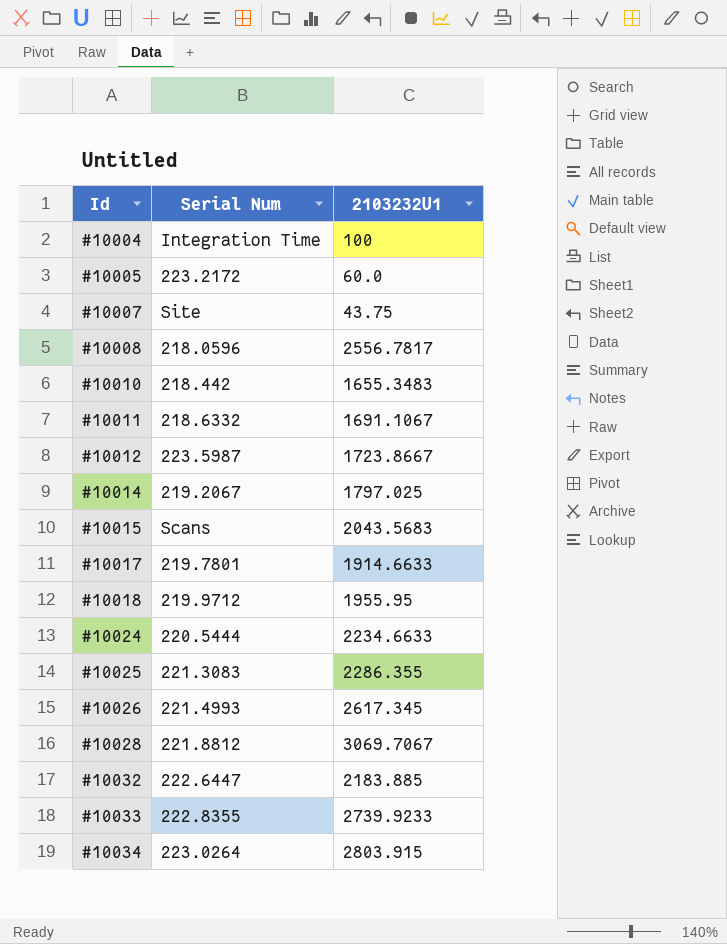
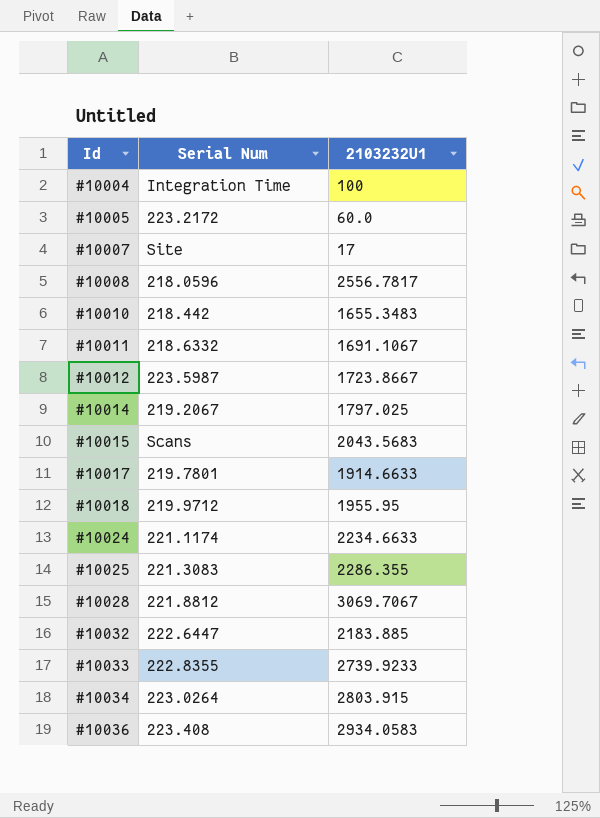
row #10026: 221.4993 | 2617.345 -> none
#10007 | 2103232U1: 43.75 -> 17
#10024 | Serial Num: 220.5444 -> 221.1174
row #10036: none -> 223.408 | 2934.0583

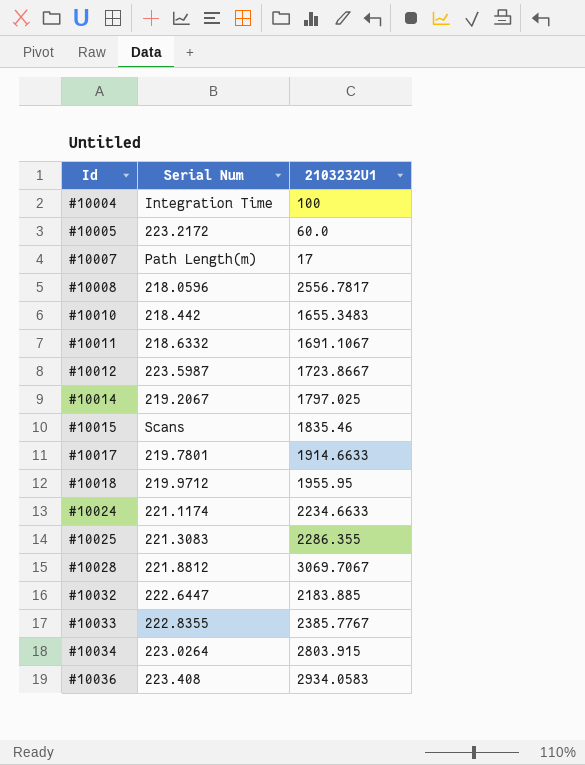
#10007 | Serial Num: Site -> Path Length(m)
#10015 | 2103232U1: 2043.5683 -> 1835.46
#10033 | 2103232U1: 2739.9233 -> 2385.7767

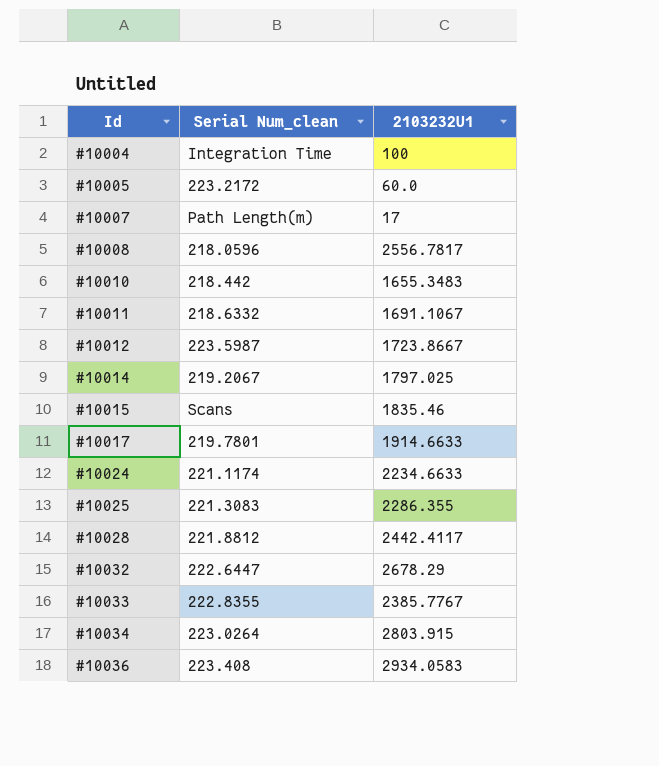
column name: Serial Num -> Serial Num_clean
row #10018: 219.9712 | 1955.95 -> none
#10028 | 2103232U1: 3069.7067 -> 2442.4117
#10032 | 2103232U1: 2183.885 -> 2678.29

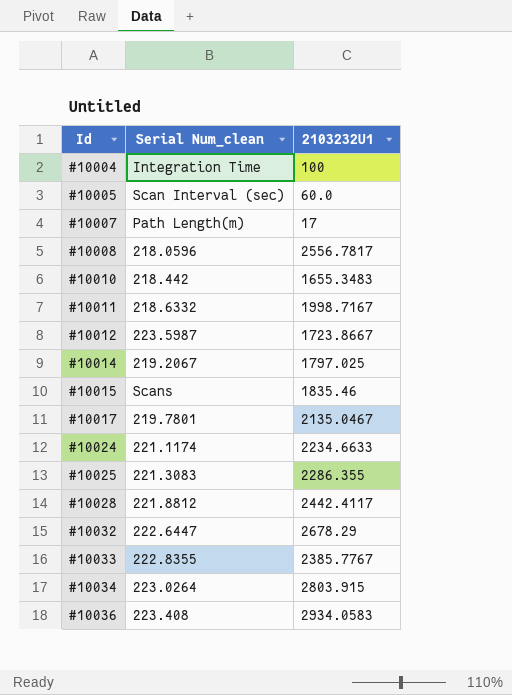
#10005 | Serial Num_clean: 223.2172 -> Scan Interval (sec)
#10011 | 2103232U1: 1691.1067 -> 1998.7167
#10017 | 2103232U1: 1914.6633 -> 2135.0467

